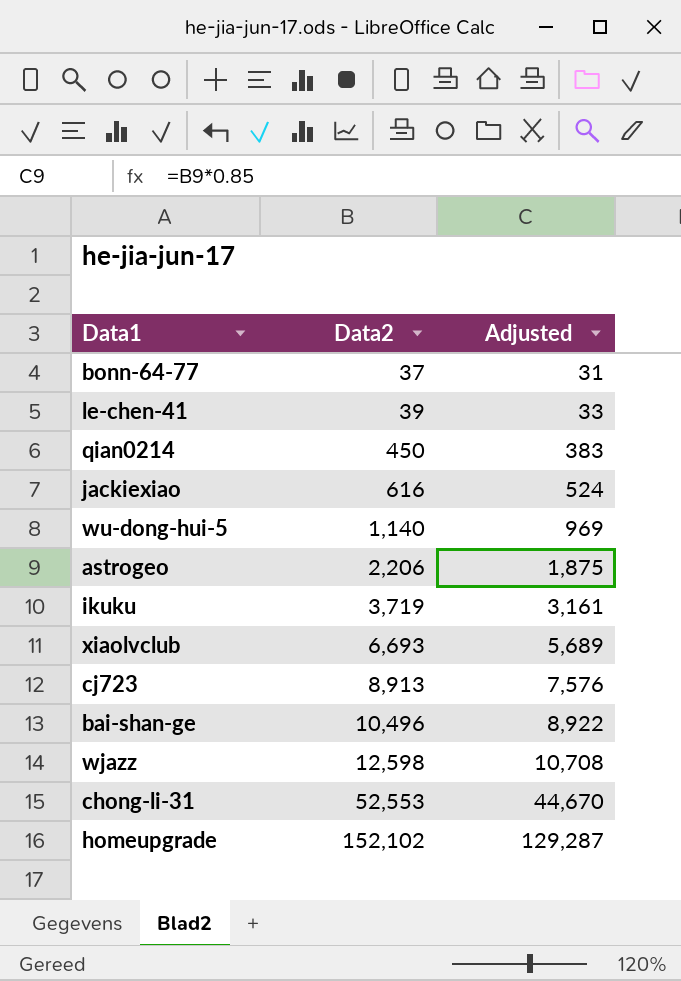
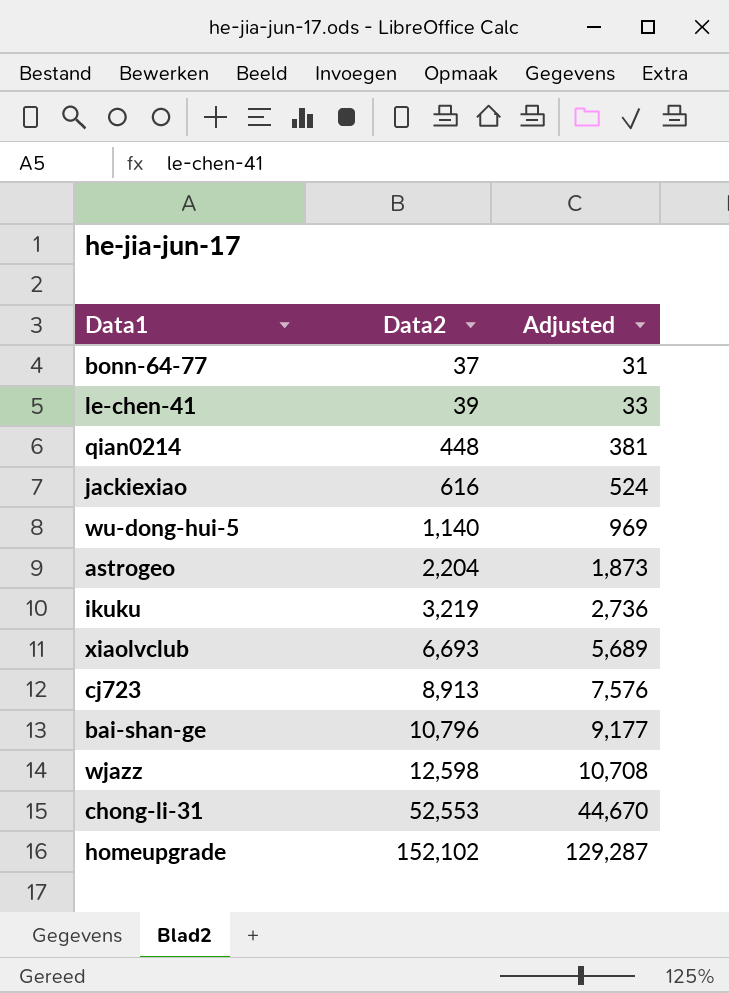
qian0214 | Data2: 450 -> 448
qian0214 | Adjusted: 383 -> 381
astrogeo | Data2: 2,206 -> 2,204
astrogeo | Adjusted: 1,875 -> 1,873
ikuku | Data2: 3,719 -> 3,219
ikuku | Adjusted: 3,161 -> 2,736
bai-shan-ge | Data2: 10,496 -> 10,796
bai-shan-ge | Adjusted: 8,922 -> 9,177

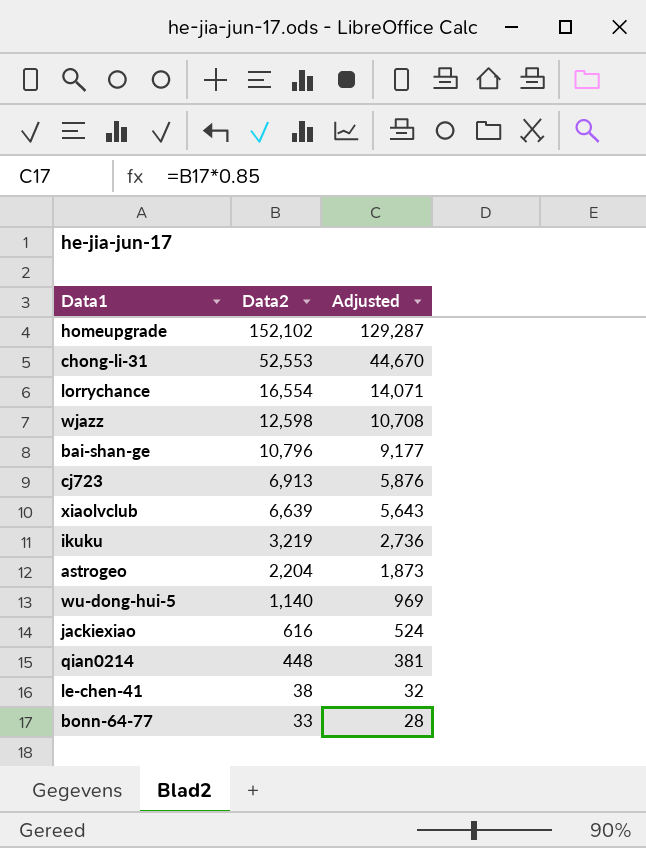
row order: Data2 ascending -> Data2 descending
row lorrychance: none -> 16,554 | 14,071
cj723 | Data2: 8,913 -> 6,913
cj723 | Adjusted: 7,576 -> 5,876
xiaolvclub | Data2: 6,693 -> 6,639
xiaolvclub | Adjusted: 5,689 -> 5,643
le-chen-41 | Data2: 39 -> 38
le-chen-41 | Adjusted: 33 -> 32
bonn-64-77 | Data2: 37 -> 33
bonn-64-77 | Adjusted: 31 -> 28

